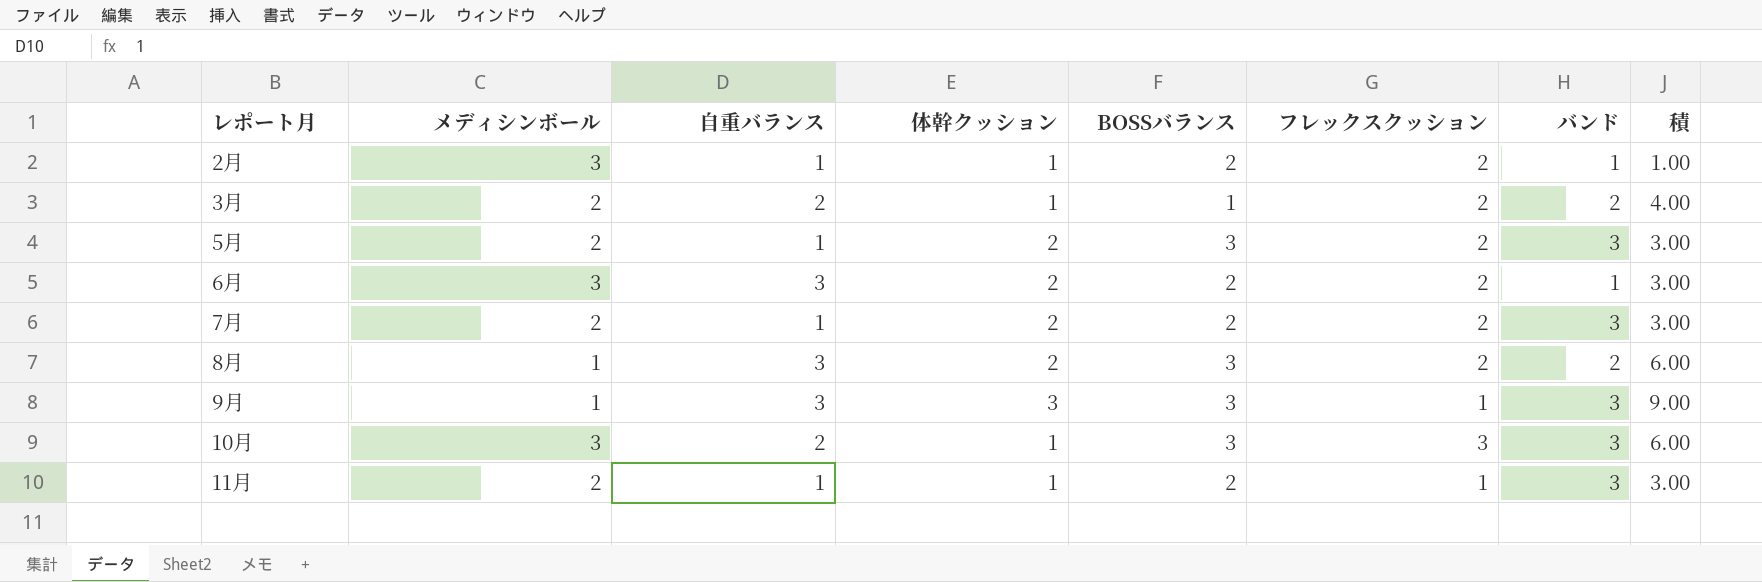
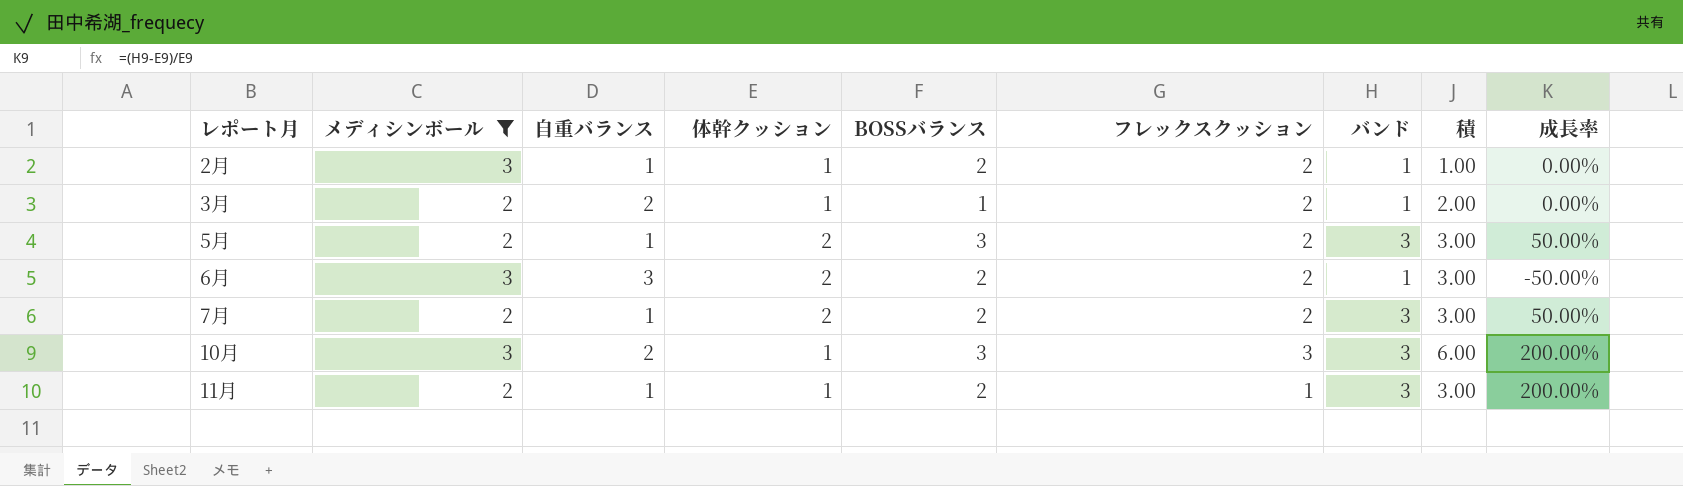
filter: none -> メディシンボール != 1
column 成長率 | formula: none -> ([バンド] - [体幹クッション]) / [体幹クッション]
3月 | バンド: 2 -> 1
3月 | 積: 4.00 -> 2.00

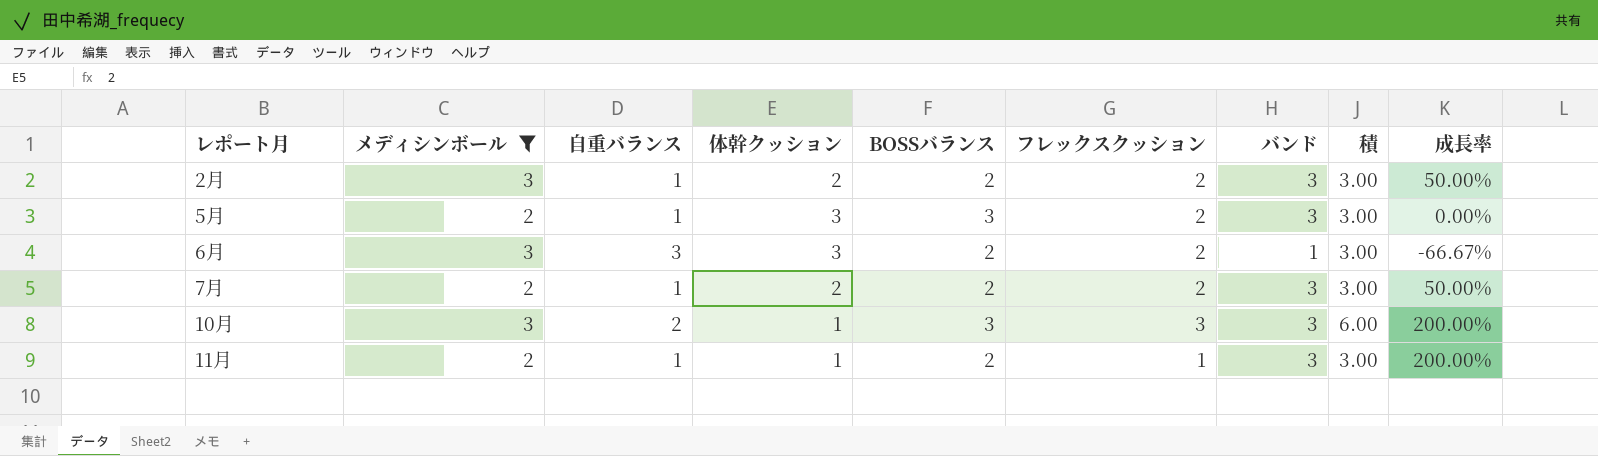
row 3月: 2 | 2 | 1 | 1 | 2 | 1 | 2.00 | 0.00% -> none
2月 | 体幹クッション: 1 -> 2
2月 | バンド: 1 -> 3
2月 | 積: 1.00 -> 3.00
2月 | 成長率: 0.00% -> 50.00%
5月 | 体幹クッション: 2 -> 3
5月 | 成長率: 50.00% -> 0.00%
6月 | 体幹クッション: 2 -> 3
6月 | 成長率: -50.00% -> -66.67%

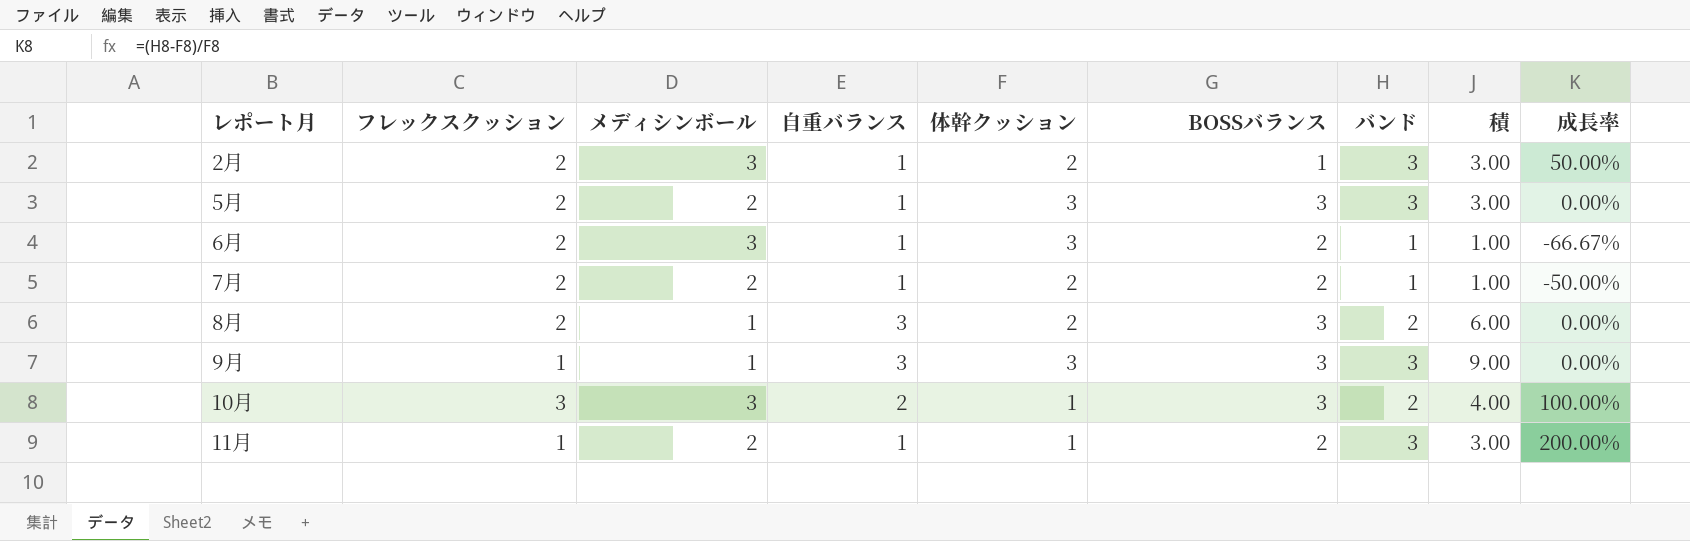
filter: メディシンボール != 1 -> none
column フレックスクッション | position: 6 -> 2
2月 | BOSSバランス: 2 -> 1
6月 | 自重バランス: 3 -> 1
6月 | 積: 3.00 -> 1.00
7月 | バンド: 3 -> 1
7月 | 積: 3.00 -> 1.00
7月 | 成長率: 50.00% -> -50.00%
10月 | バンド: 3 -> 2
10月 | 積: 6.00 -> 4.00
10月 | 成長率: 200.00% -> 100.00%

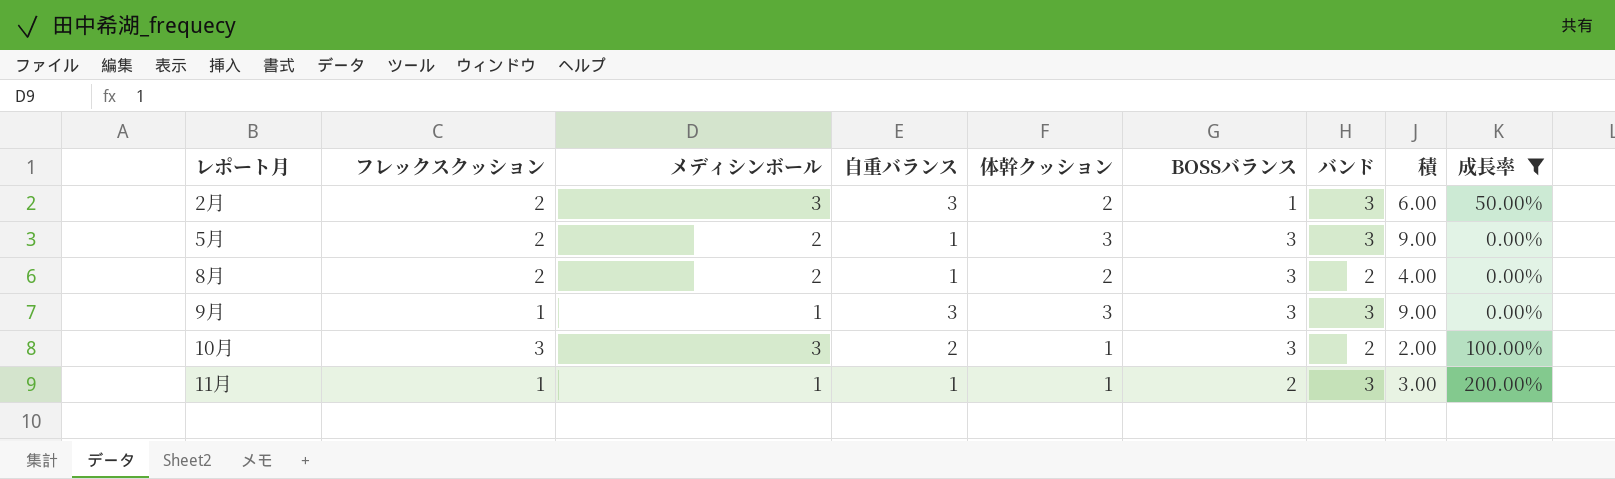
filter: none -> 成長率 >= 0.00%
column 積 | formula: [自重バランス] * [バンド] -> [体幹クッション] * [バンド]
2月 | 自重バランス: 1 -> 3
8月 | メディシンボール: 1 -> 2
8月 | 自重バランス: 3 -> 1
11月 | メディシンボール: 2 -> 1

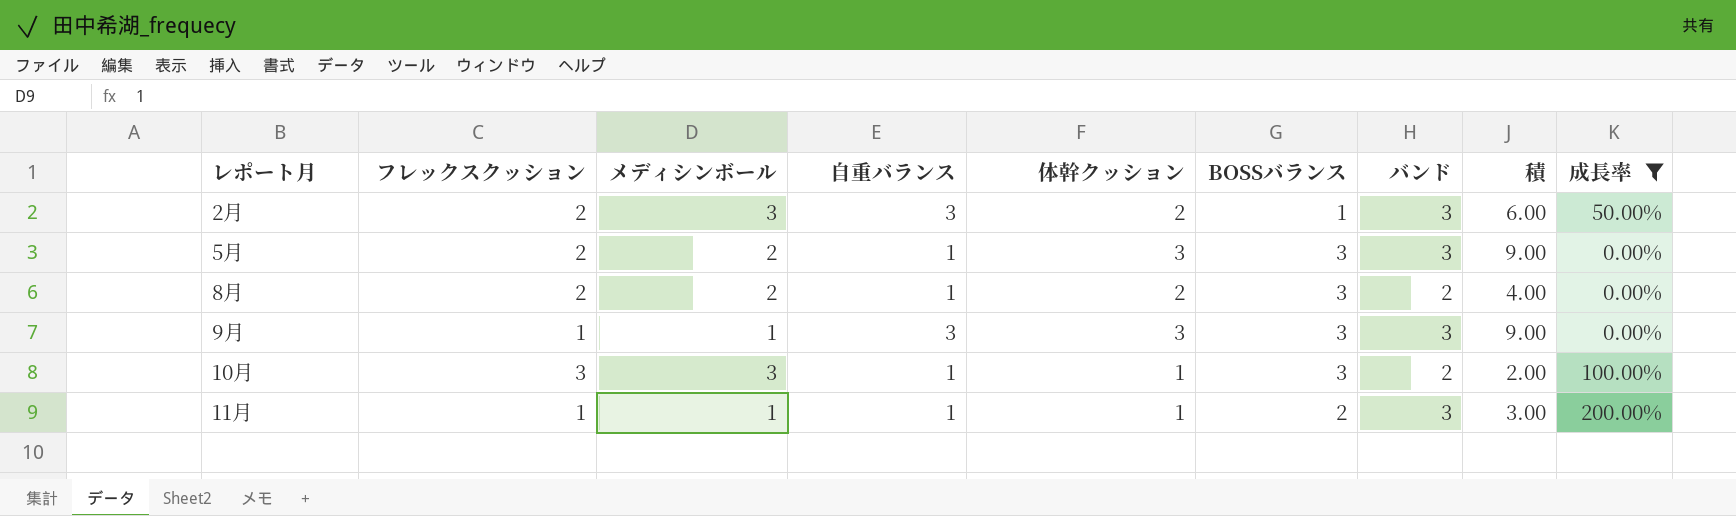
10月 | 自重バランス: 2 -> 1

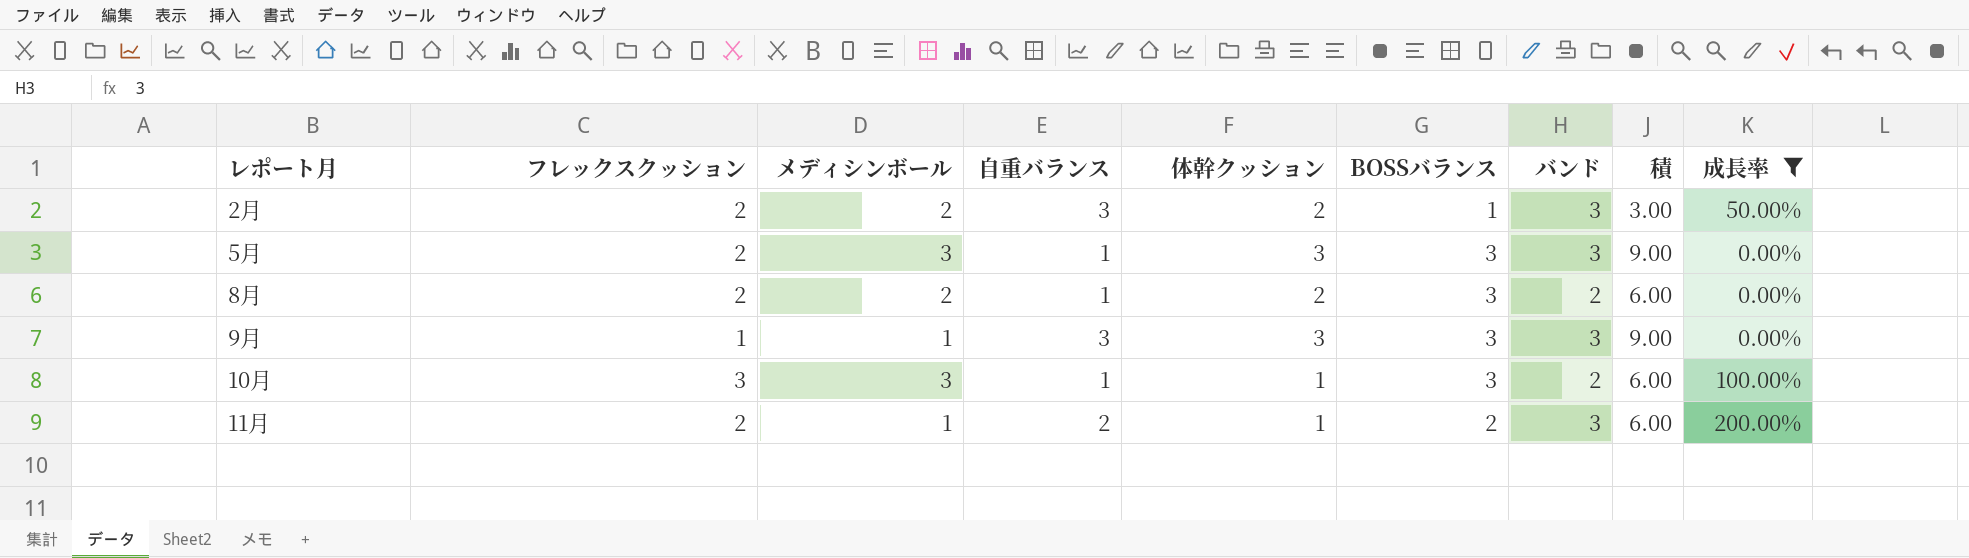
column 積 | formula: [体幹クッション] * [バンド] -> [BOSSバランス] * [バンド]
2月 | メディシンボール: 3 -> 2
5月 | メディシンボール: 2 -> 3
11月 | フレックスクッション: 1 -> 2
11月 | 自重バランス: 1 -> 2

